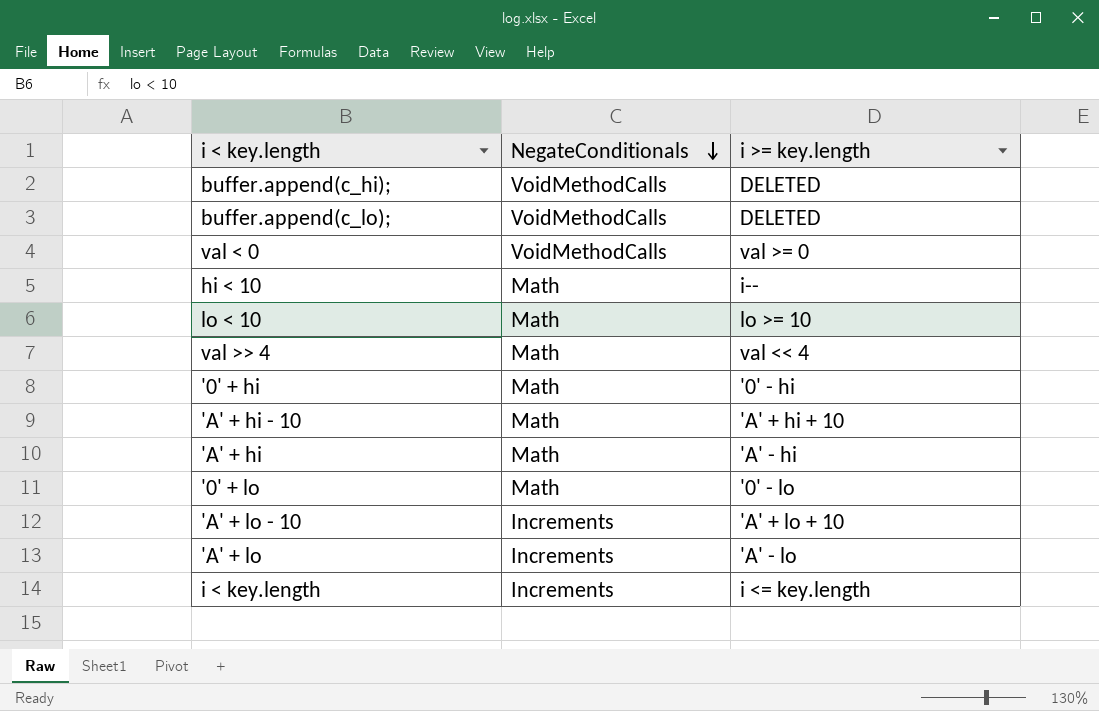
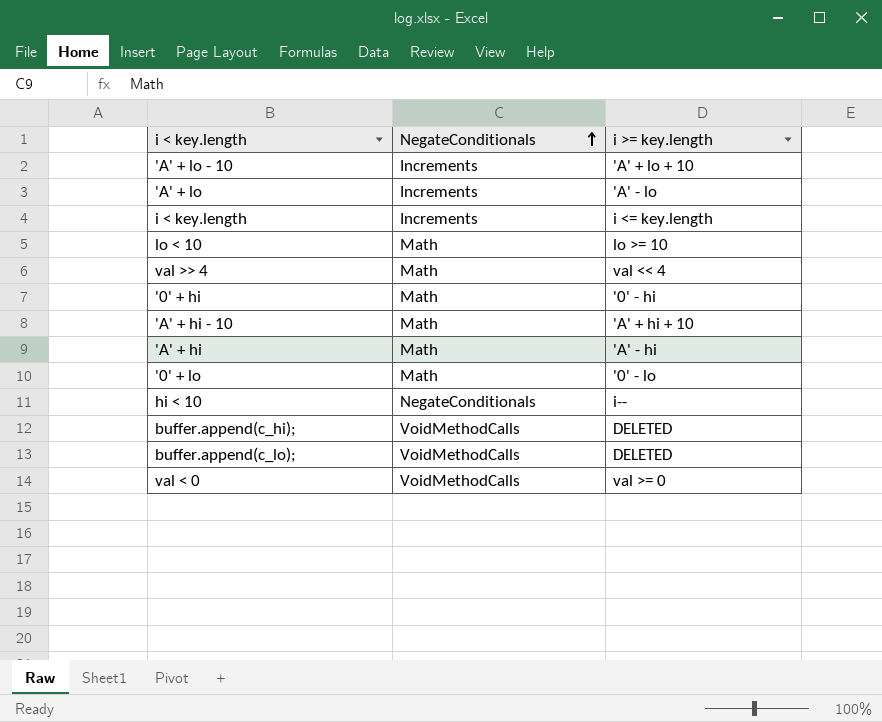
row order: NegateConditionals descending -> NegateConditionals ascending
hi < 10 | NegateConditionals: Math -> NegateConditionals

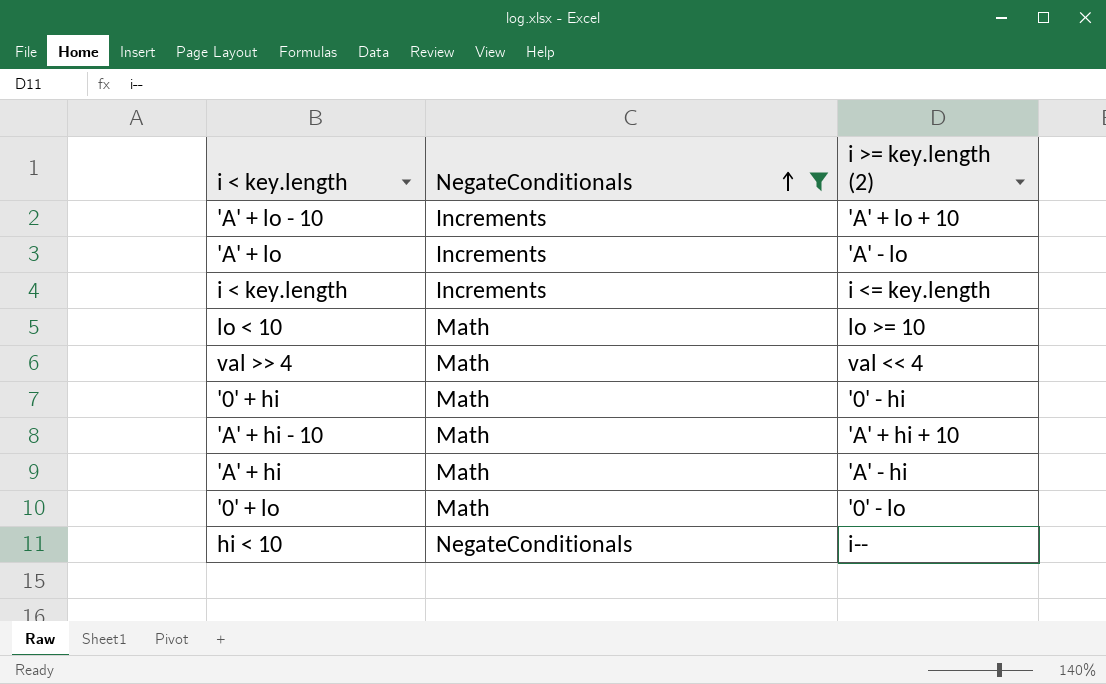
filter: none -> NegateConditionals != VoidMethodCalls
column name: i >= key.length -> i >= key.length (2)

